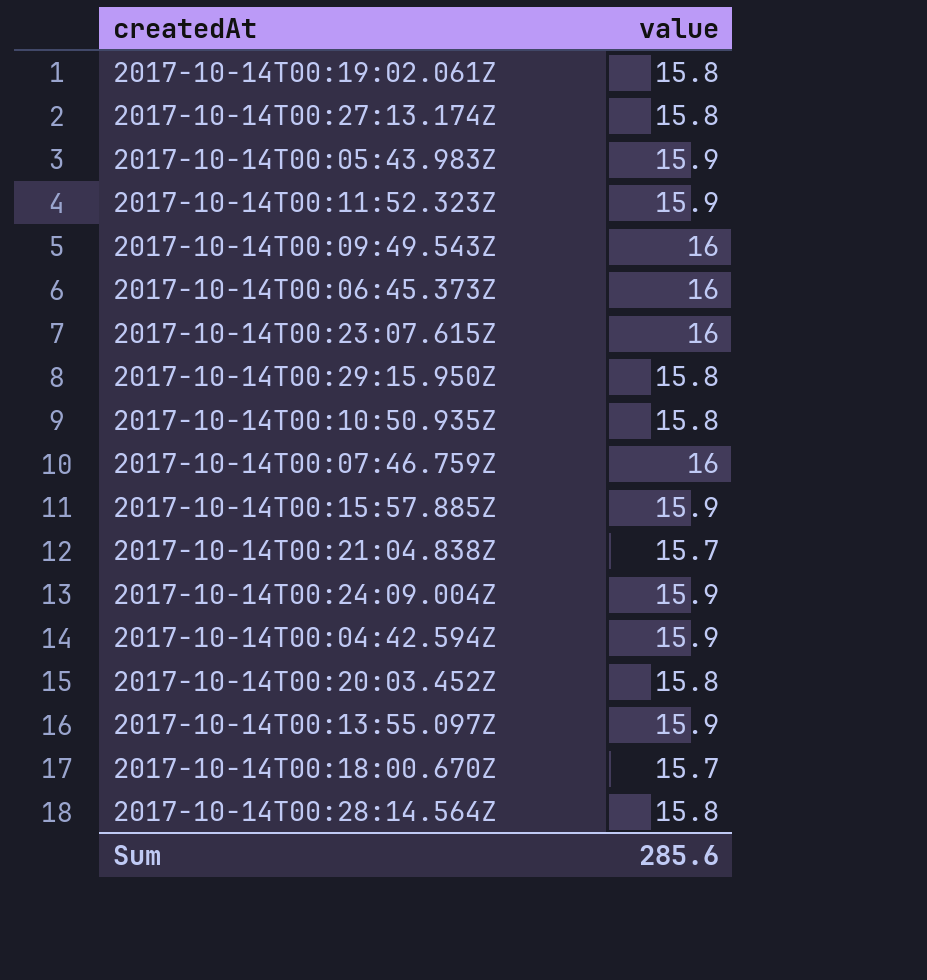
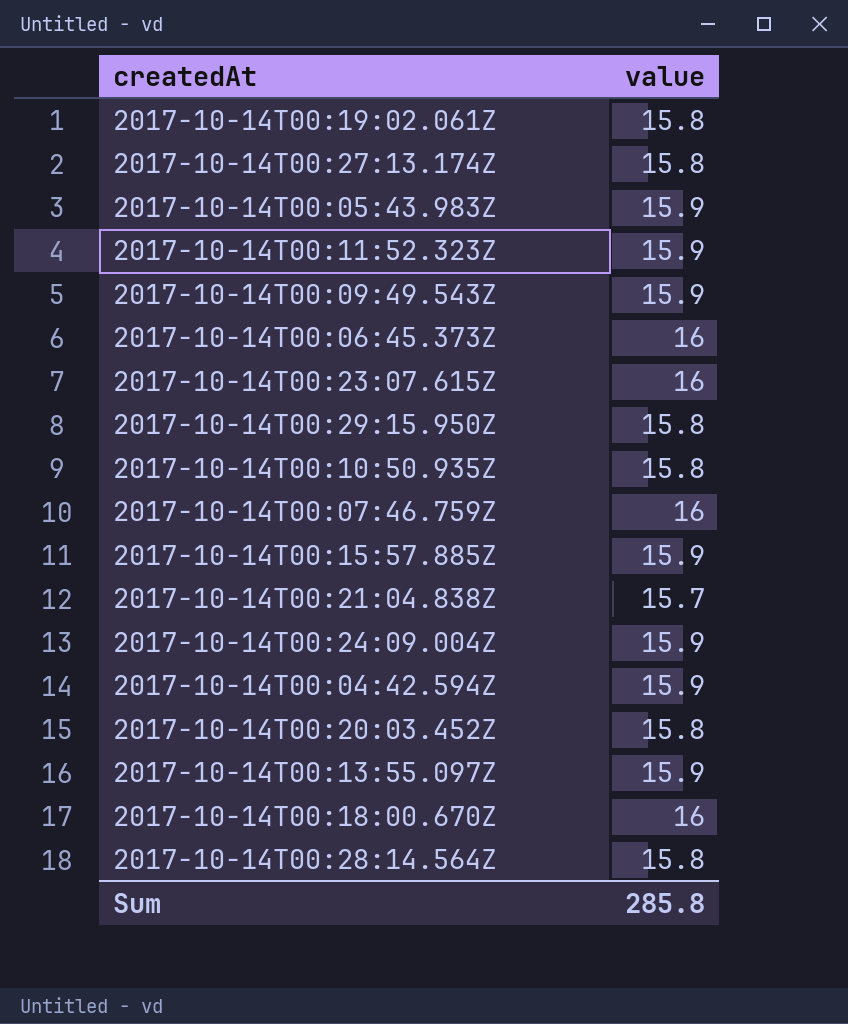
2017-10-14T00:09:49.543Z | value: 16 -> 15.9
2017-10-14T00:18:00.670Z | value: 15.7 -> 16
Sum | value: 285.6 -> 285.8

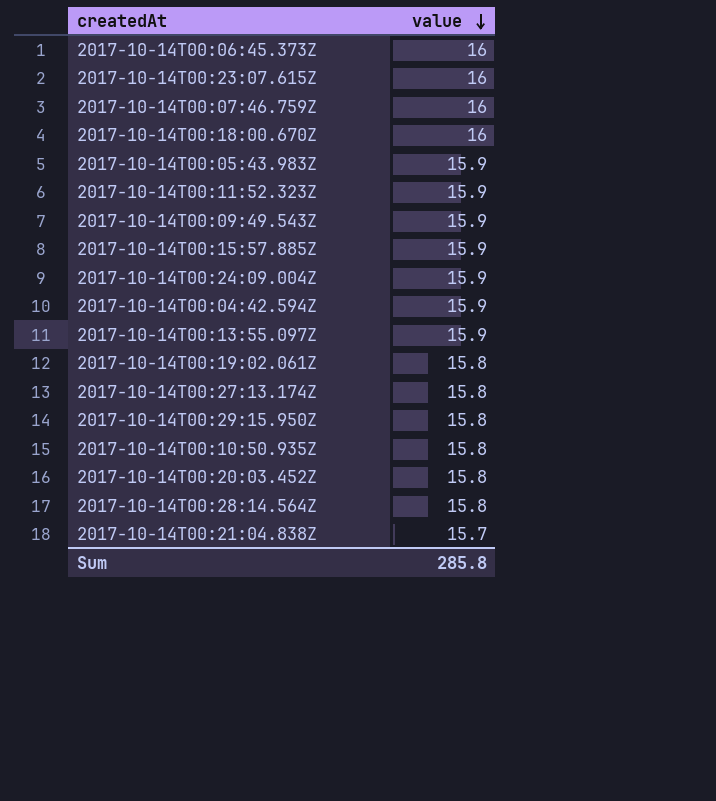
row order: none -> value descending

